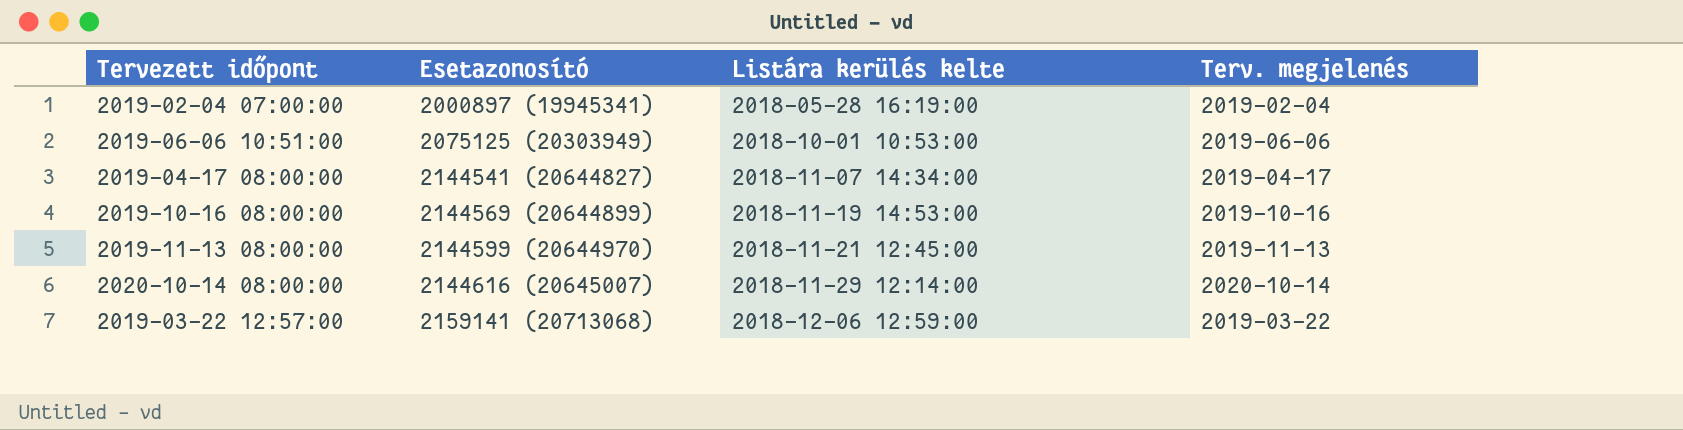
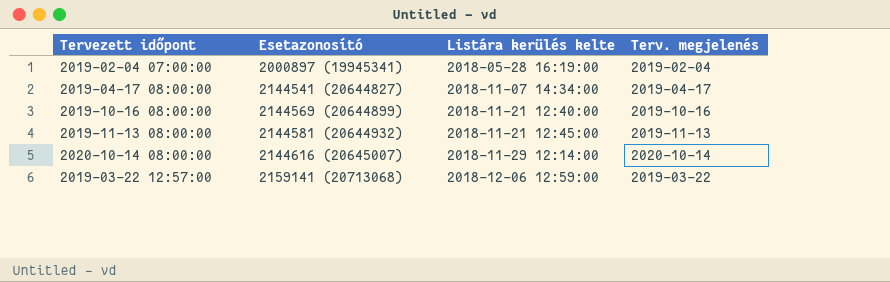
row 2019-06-06 10:51:00: 2075125 (20303949) | 2018-10-01 10:53:00 | 2019-06-06 -> none
2019-10-16 08:00:00 | Listára kerülés kelte: 2018-11-19 14:53:00 -> 2018-11-21 12:40:00
2019-11-13 08:00:00 | Esetazonosító: 2144599 (20644970) -> 2144581 (20644932)

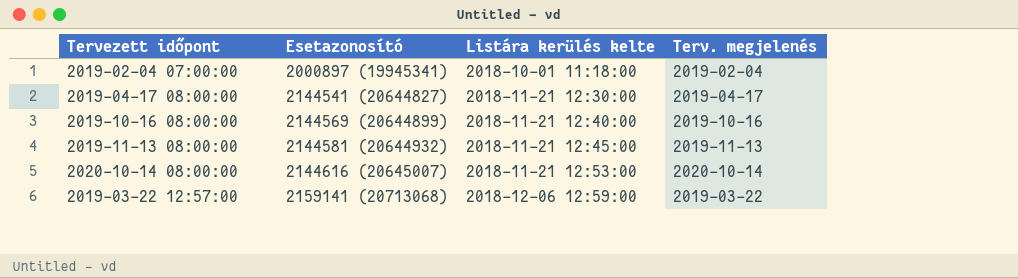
2019-02-04 07:00:00 | Listára kerülés kelte: 2018-05-28 16:19:00 -> 2018-10-01 11:18:00
2019-04-17 08:00:00 | Listára kerülés kelte: 2018-11-07 14:34:00 -> 2018-11-21 12:30:00
2020-10-14 08:00:00 | Listára kerülés kelte: 2018-11-29 12:14:00 -> 2018-11-21 12:53:00

